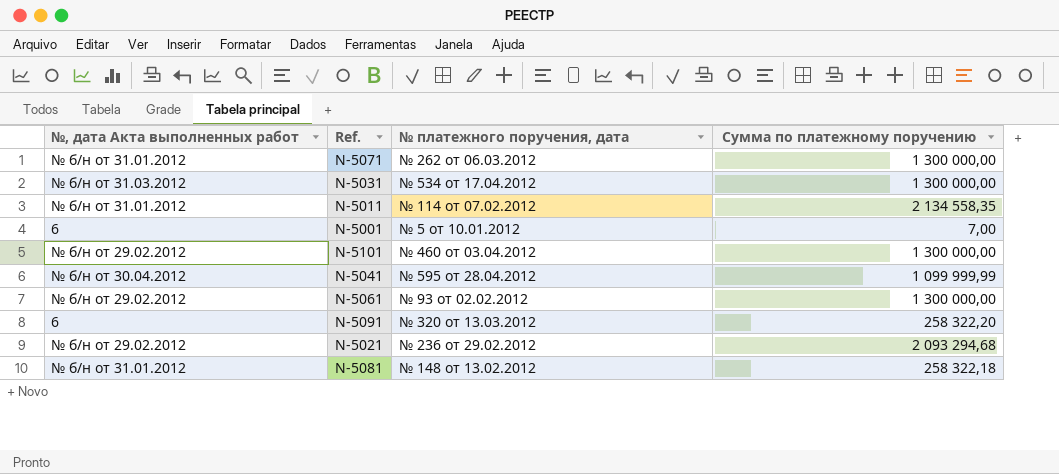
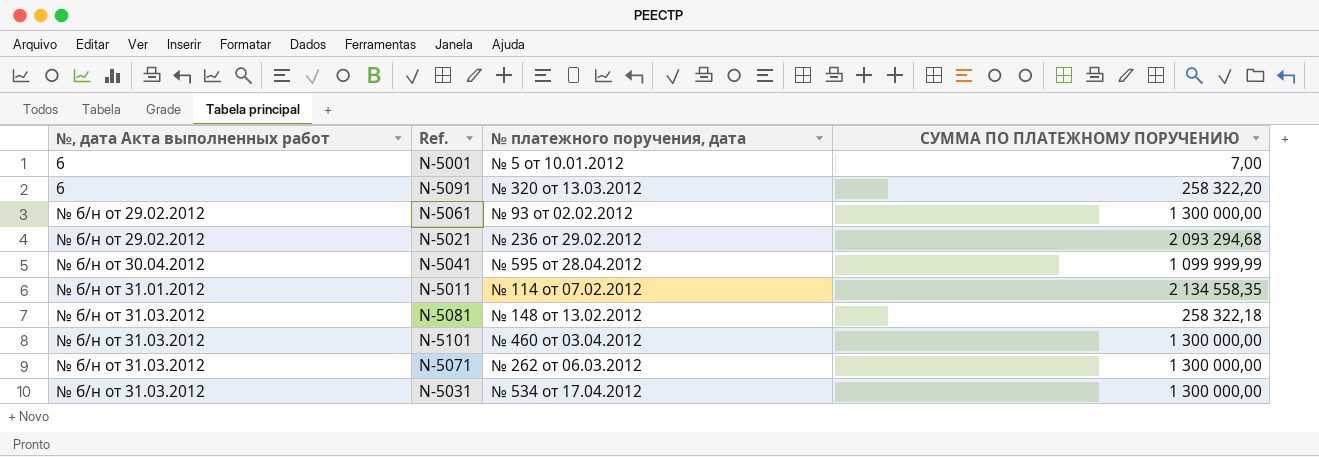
row order: none -> №, дата Акта выполненных работ ascending
column name: Сумма по платежному поручению -> СУММА ПО ПЛАТЕЖНОМУ ПОРУЧЕНИЮ
N-5081 | №, дата Акта выполненных работ: № б/н от 31.01.2012 -> № б/н от 31.03.2012
N-5101 | №, дата Акта выполненных работ: № б/н от 29.02.2012 -> № б/н от 31.03.2012
N-5071 | №, дата Акта выполненных работ: № б/н от 31.01.2012 -> № б/н от 31.03.2012

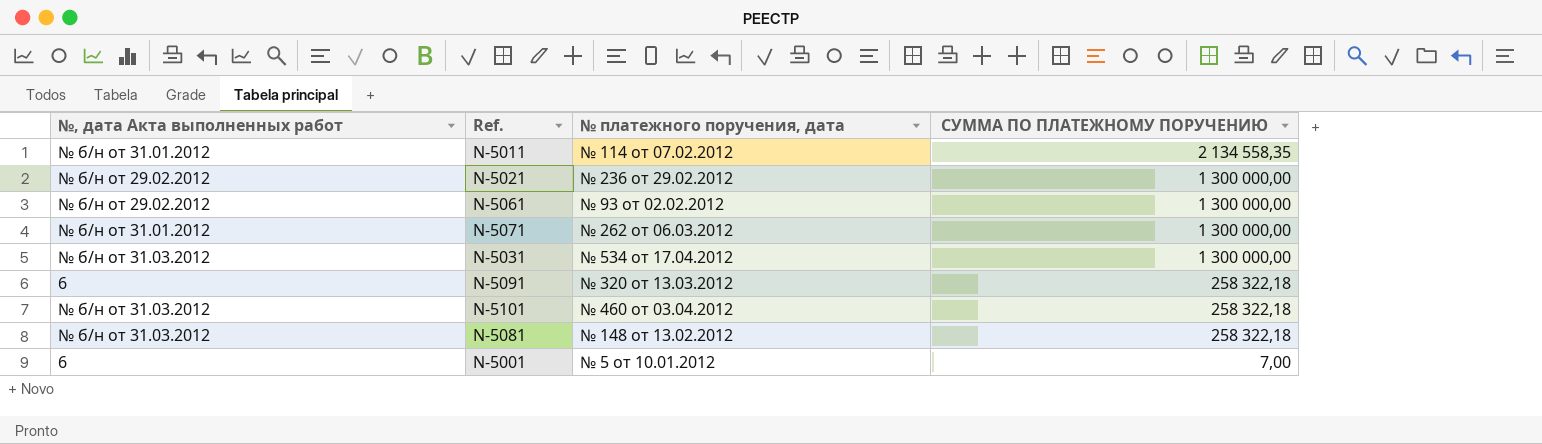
row order: №, дата Акта выполненных работ ascending -> СУММА ПО ПЛАТЕЖНОМУ ПОРУЧЕНИЮ descending
row N-5041: № б/н от 30.04.2012 | № 595 от 28.04.2012 | 1 099 999,99 -> none
N-5021 | СУММА ПО ПЛАТЕЖНОМУ ПОРУЧЕНИЮ: 2 093 294,68 -> 1 300 000,00
N-5071 | №, дата Акта выполненных работ: № б/н от 31.03.2012 -> № б/н от 31.01.2012
N-5091 | СУММА ПО ПЛАТЕЖНОМУ ПОРУЧЕНИЮ: 258 322,20 -> 258 322,18
N-5101 | СУММА ПО ПЛАТЕЖНОМУ ПОРУЧЕНИЮ: 1 300 000,00 -> 258 322,18

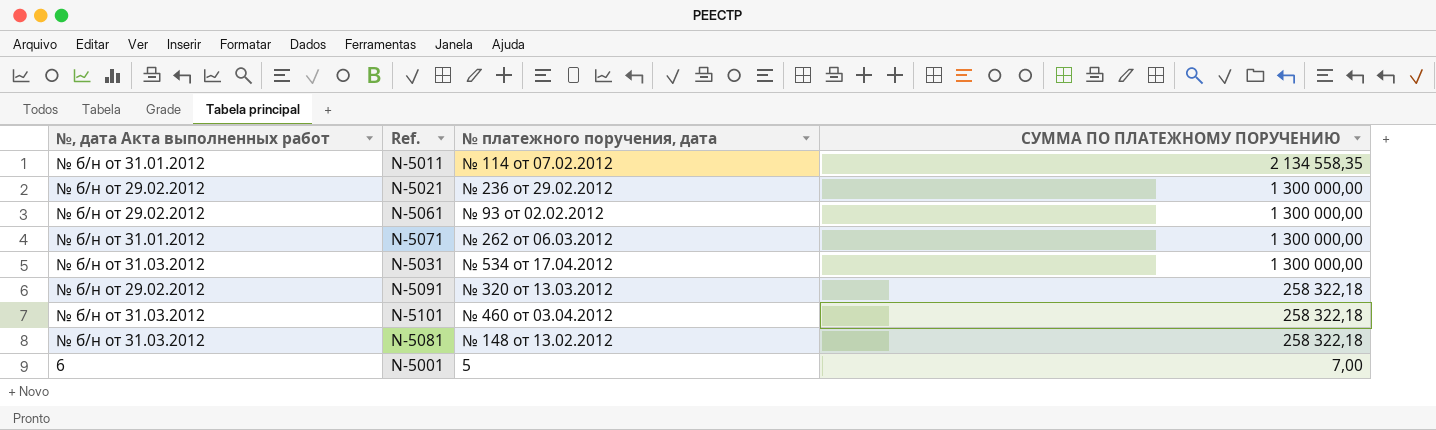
N-5091 | №, дата Акта выполненных работ: 6 -> № б/н от 29.02.2012
N-5001 | № платежного поручения, дата: № 5 от 10.01.2012 -> 5

